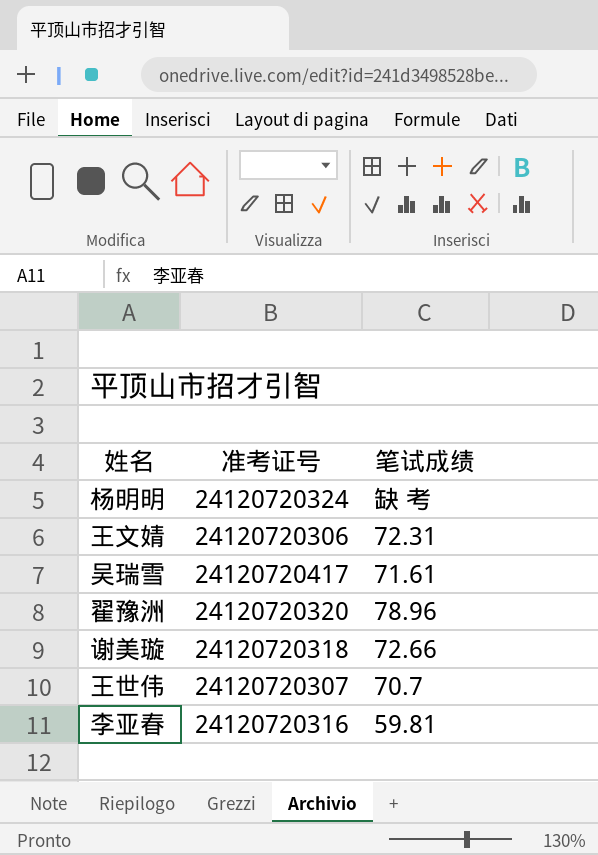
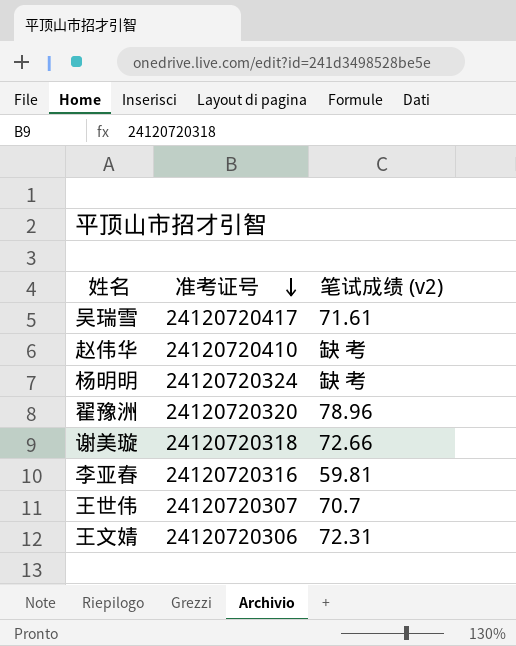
row order: none -> 准考证号 descending
column name: 笔试成绩 -> 笔试成绩 (v2)
row 赵伟华: none -> 24120720410 | 缺 考

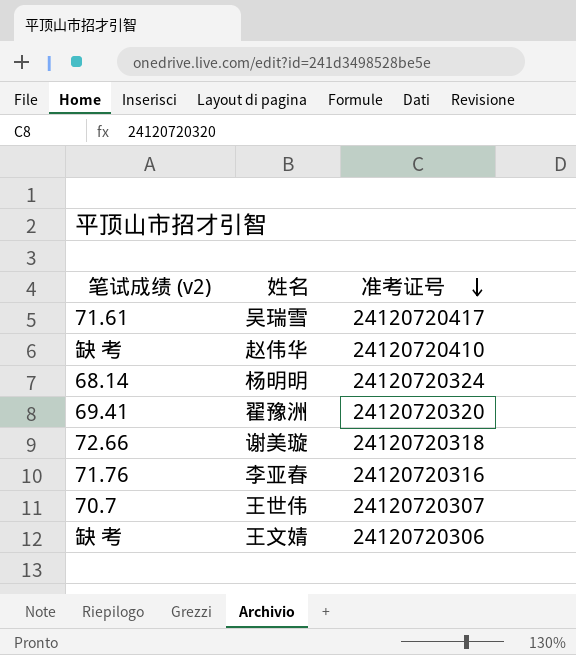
column 笔试成绩 (v2) | position: 3 -> 1
杨明明 | 笔试成绩 (v2): 缺 考 -> 68.14
翟豫洲 | 笔试成绩 (v2): 78.96 -> 69.41
李亚春 | 笔试成绩 (v2): 59.81 -> 71.76
王文婧 | 笔试成绩 (v2): 72.31 -> 缺 考

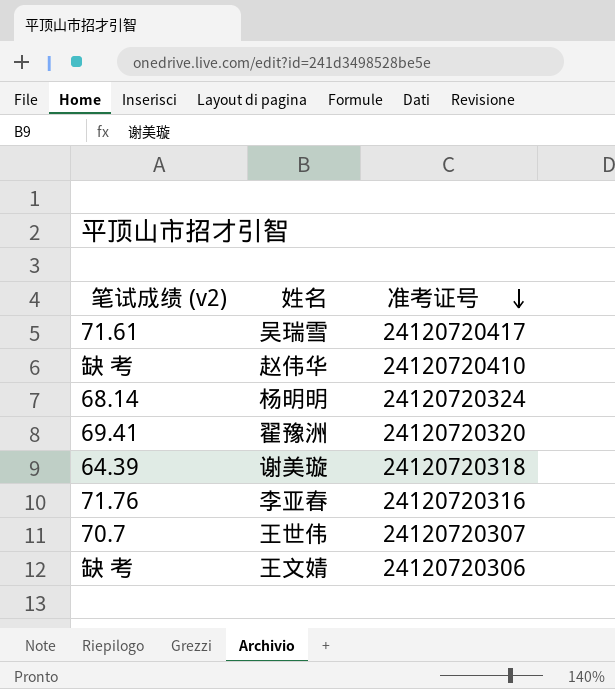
谢美璇 | 笔试成绩 (v2): 72.66 -> 64.39

